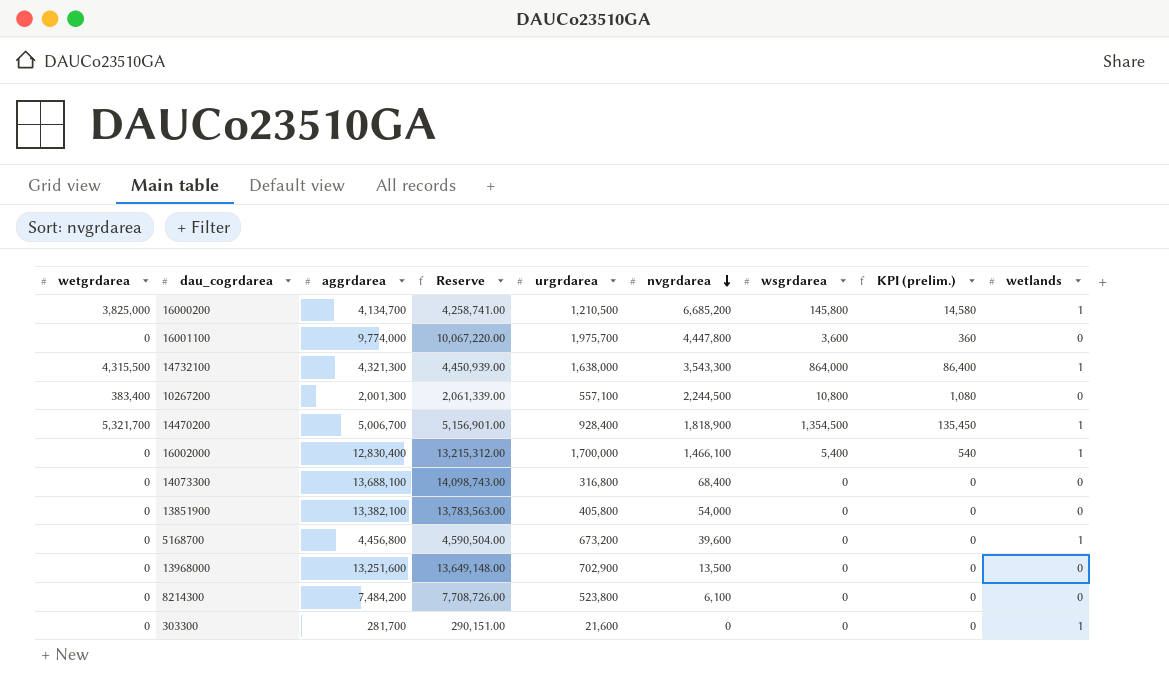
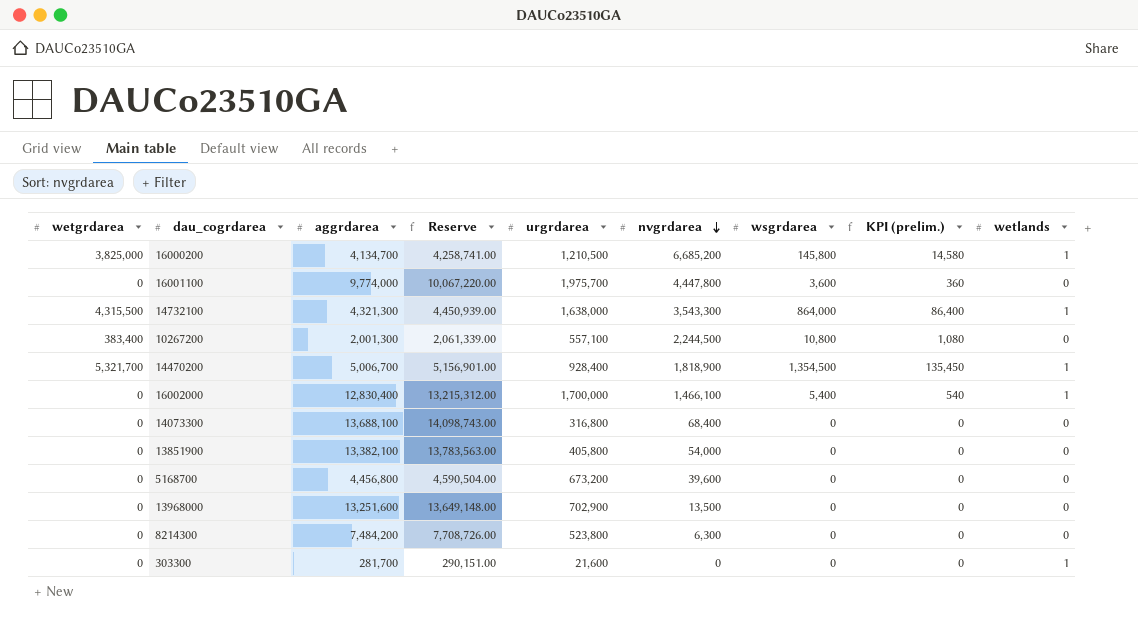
5168700 | wetlands: 1 -> 0
8214300 | nvgrdarea: 6,100 -> 6,300

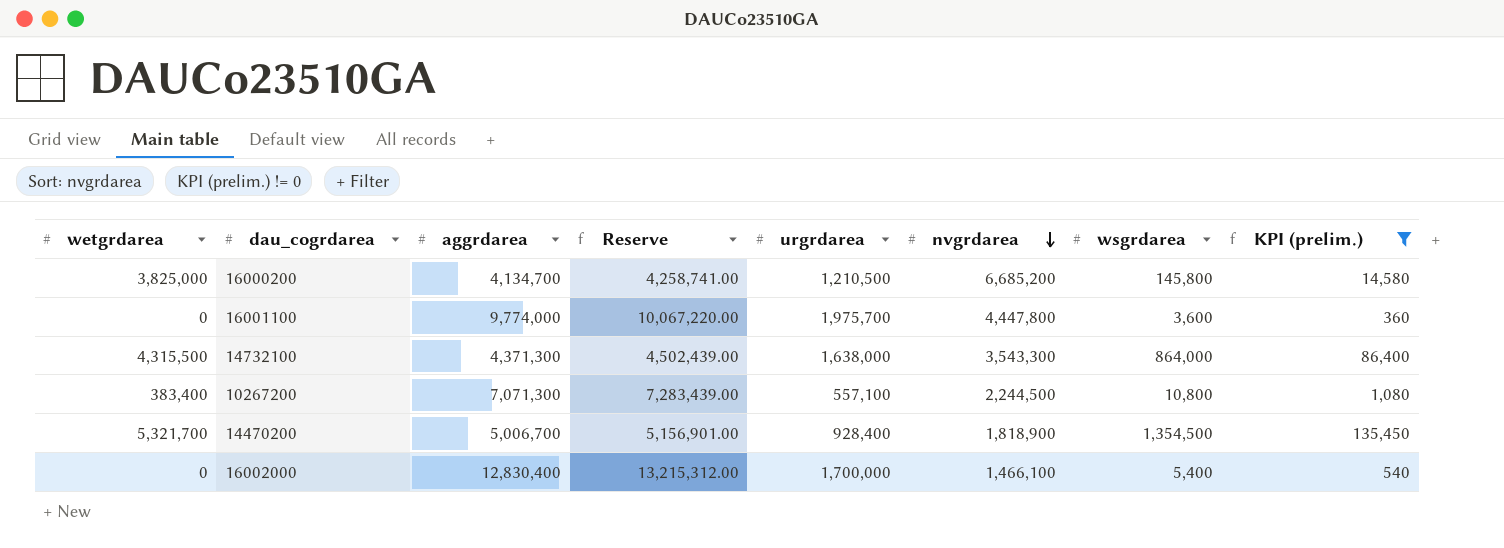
filter: none -> KPI (prelim.) != 0
column wetlands | position: 9 -> none
14732100 | aggrdarea: 4,321,300 -> 4,371,300
14732100 | Reserve: 4,450,939.00 -> 4,502,439.00
10267200 | aggrdarea: 2,001,300 -> 7,071,300
10267200 | Reserve: 2,061,339.00 -> 7,283,439.00

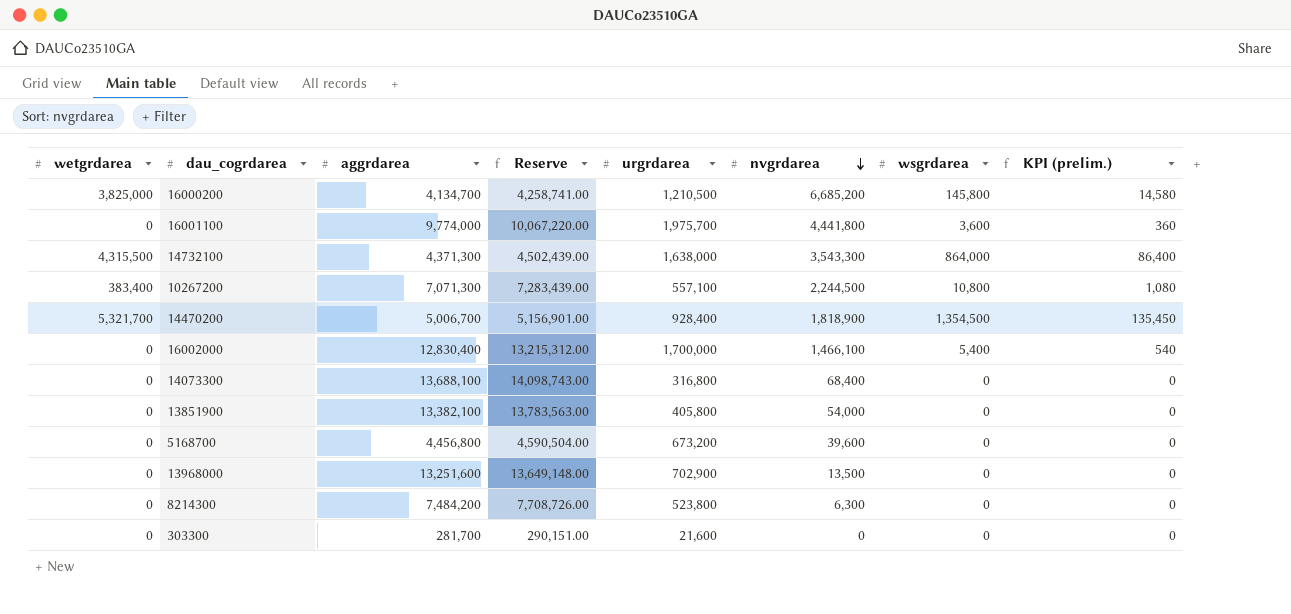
filter: KPI (prelim.) != 0 -> none
16001100 | nvgrdarea: 4,447,800 -> 4,441,800

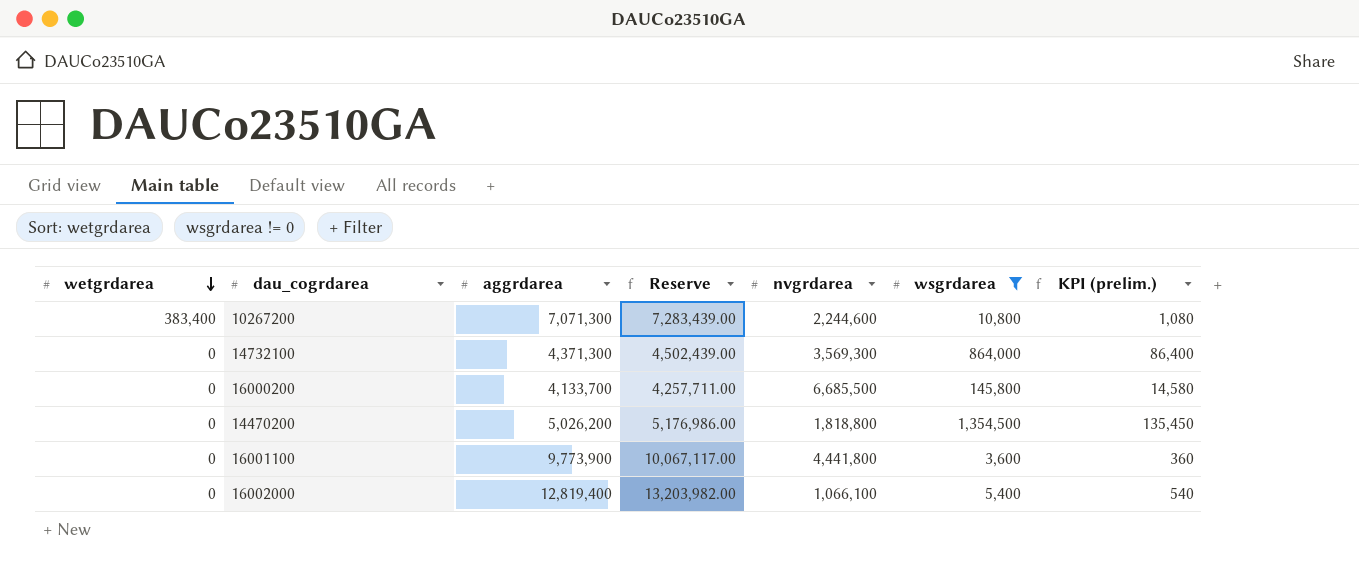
filter: none -> wsgrdarea != 0
row order: nvgrdarea descending -> wetgrdarea descending
column urgrdarea | position: 5 -> none
10267200 | nvgrdarea: 2,244,500 -> 2,244,600
14732100 | wetgrdarea: 4,315,500 -> 0
14732100 | nvgrdarea: 3,543,300 -> 3,569,300
16000200 | wetgrdarea: 3,825,000 -> 0
16000200 | aggrdarea: 4,134,700 -> 4,133,700
16000200 | Reserve: 4,258,741.00 -> 4,257,711.00
16000200 | nvgrdarea: 6,685,200 -> 6,685,500
14470200 | wetgrdarea: 5,321,700 -> 0
14470200 | aggrdarea: 5,006,700 -> 5,026,200
14470200 | Reserve: 5,156,901.00 -> 5,176,986.00
14470200 | nvgrdarea: 1,818,900 -> 1,818,800
16001100 | aggrdarea: 9,774,000 -> 9,773,900
16001100 | Reserve: 10,067,220.00 -> 10,067,117.00
16002000 | aggrdarea: 12,830,400 -> 12,819,400
16002000 | Reserve: 13,215,312.00 -> 13,203,982.00
16002000 | nvgrdarea: 1,466,100 -> 1,066,100

